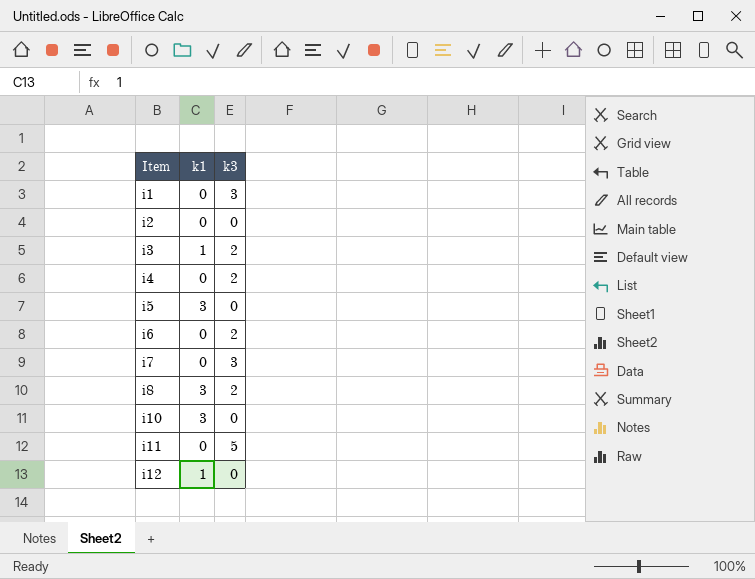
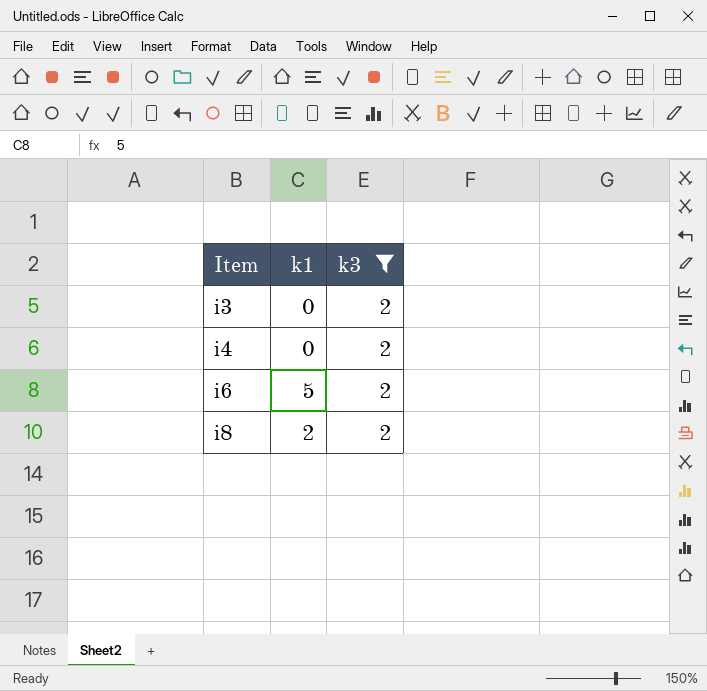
filter: none -> k3 = 2
i3 | k1: 1 -> 0
i6 | k1: 0 -> 5
i8 | k1: 3 -> 2

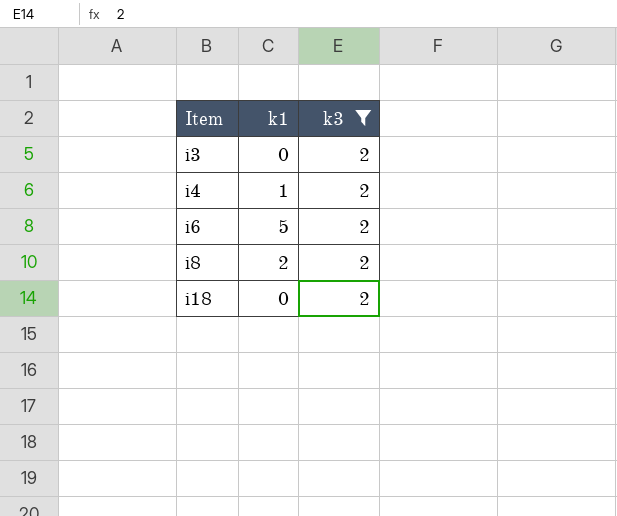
i4 | k1: 0 -> 1
row i18: none -> 0 | 2

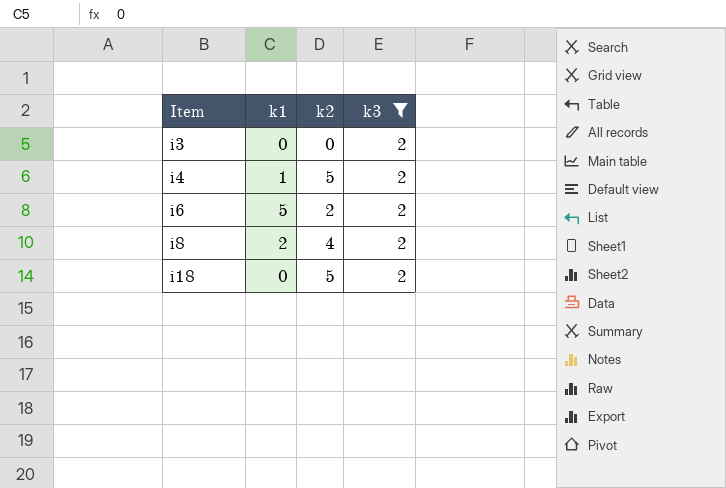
column k2 | position: none -> 3

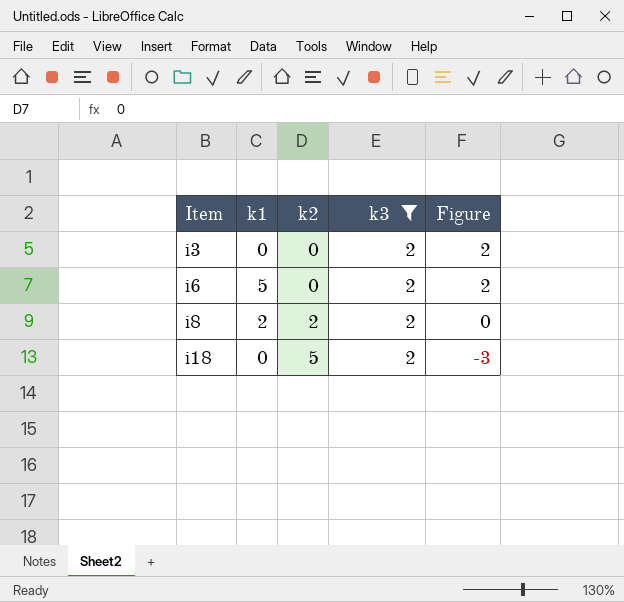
column Figure | formula: none -> [k3] - [k2]
row i4: 1 | 5 | 2 -> none
i6 | k2: 2 -> 0
i8 | k2: 4 -> 2

